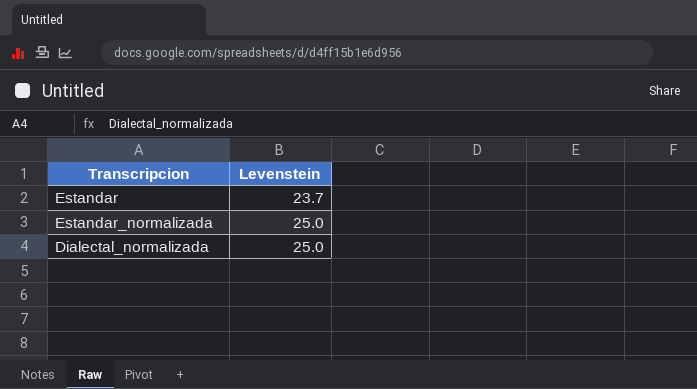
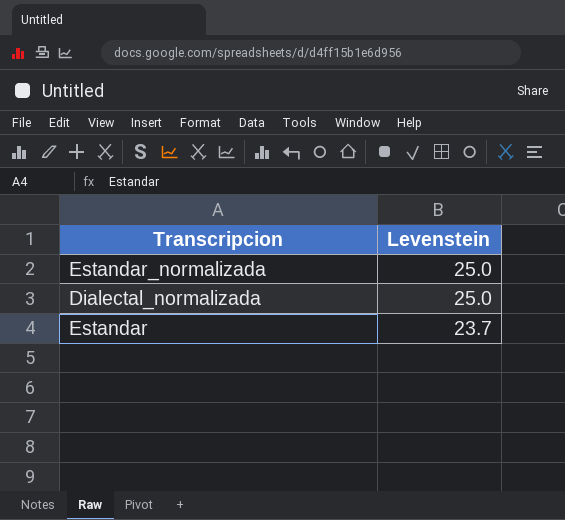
row order: Levenstein ascending -> Levenstein descending

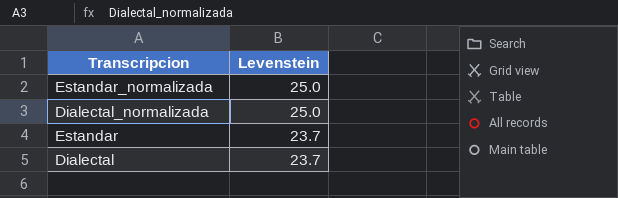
row Dialectal: none -> 23.7

